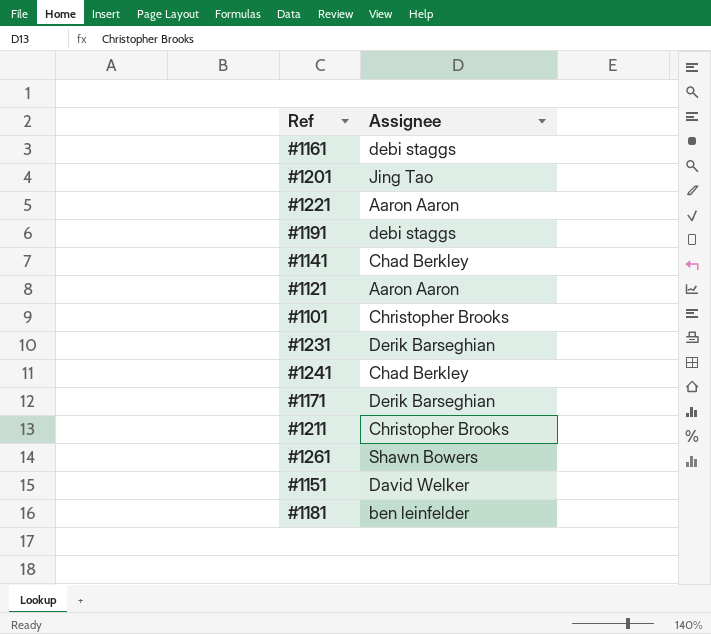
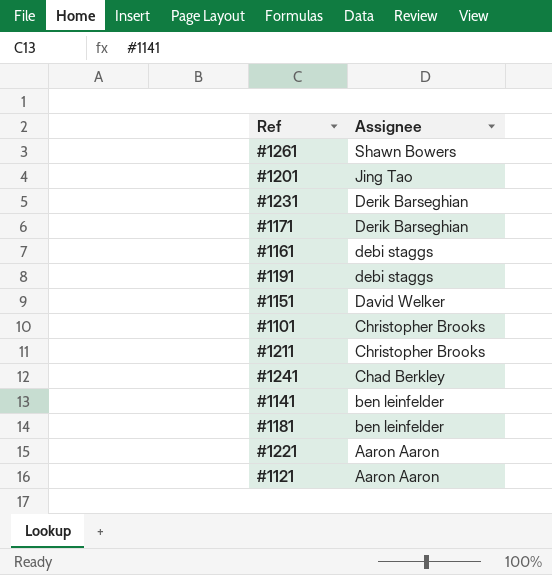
row order: none -> Assignee descending
#1141 | Assignee: Chad Berkley -> ben leinfelder

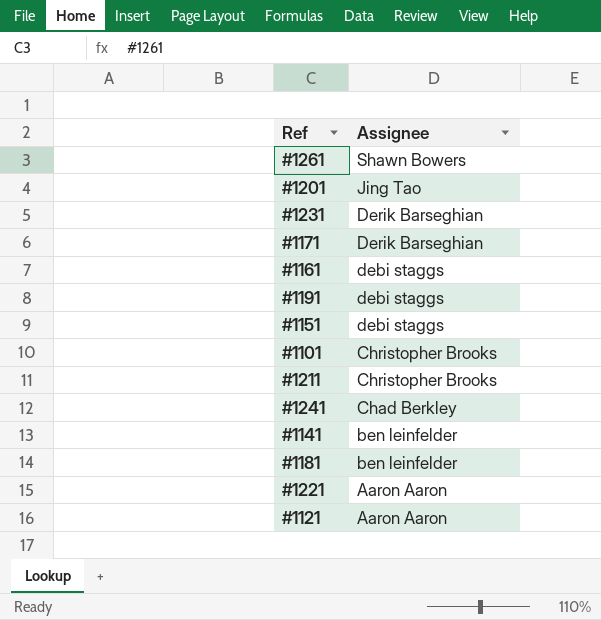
#1151 | Assignee: David Welker -> debi staggs

